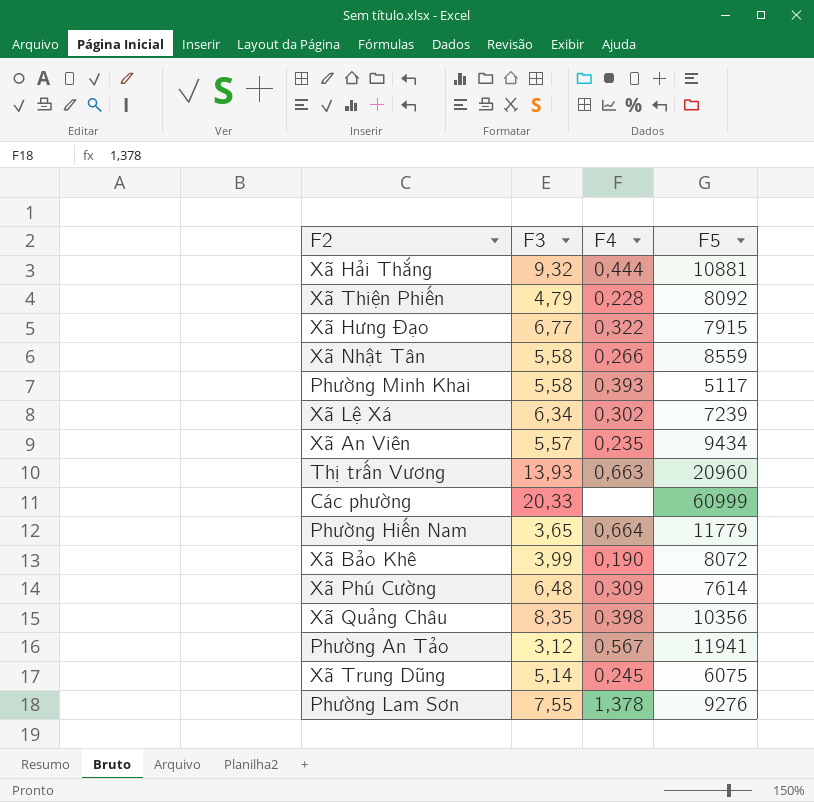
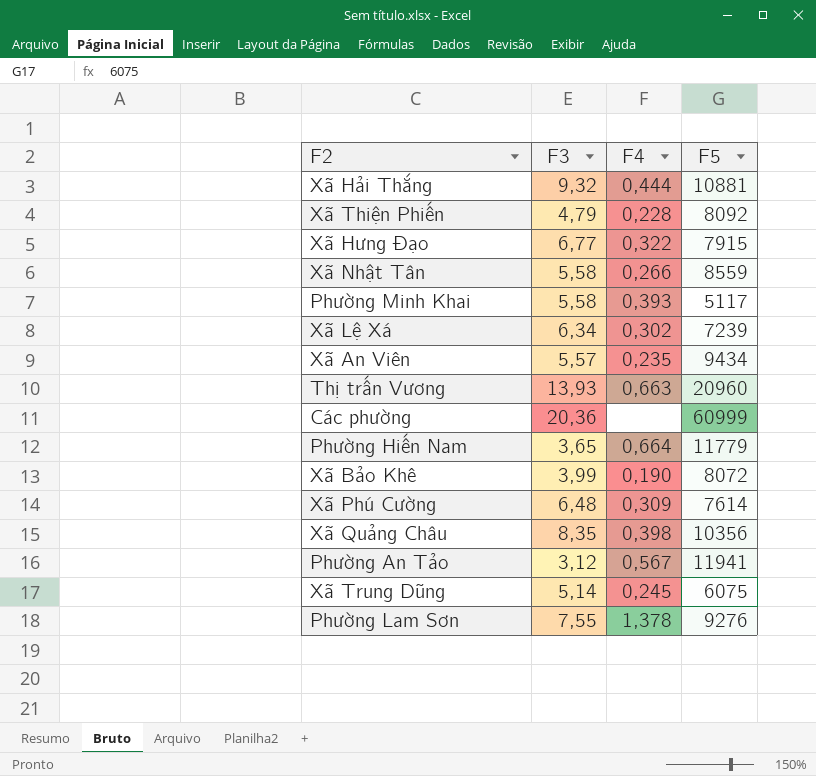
Các phường | F3: 20,33 -> 20,36

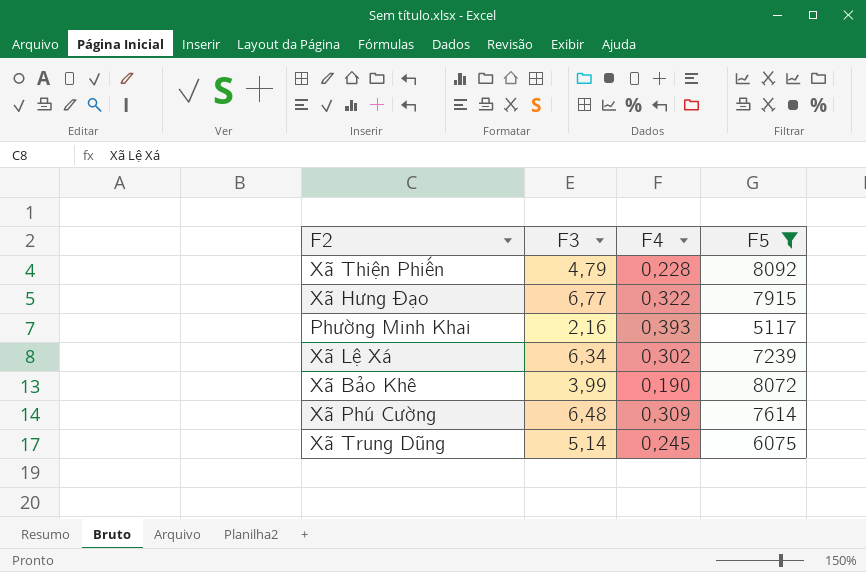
filter: none -> F5 <= 8092
Phường Minh Khai | F3: 5,58 -> 2,16

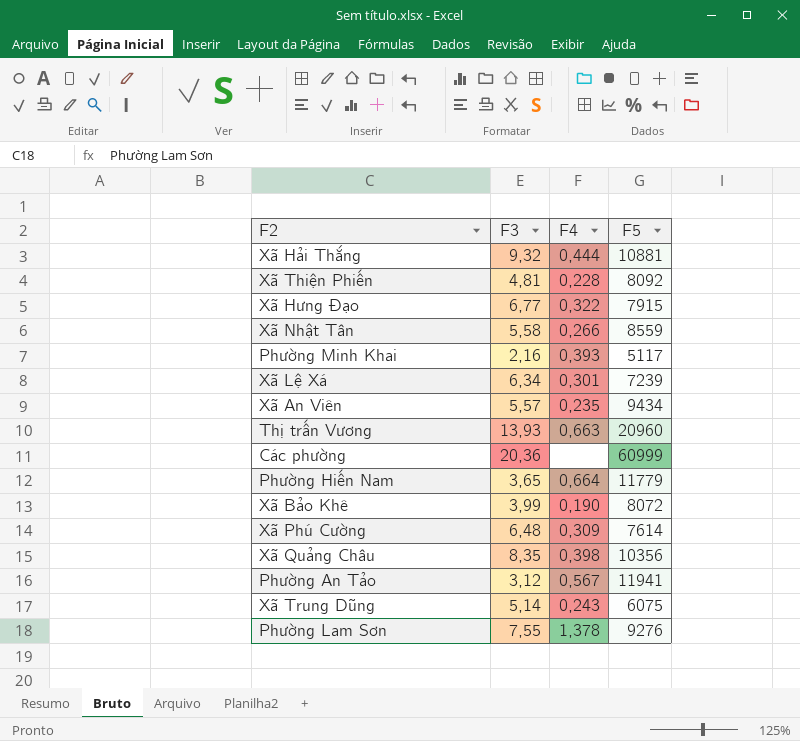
filter: F5 <= 8092 -> none
Xã Thiện Phiến | F3: 4,79 -> 4,81
Xã Lệ Xá | F4: 0,302 -> 0,301
Xã Trung Dũng | F4: 0,245 -> 0,243

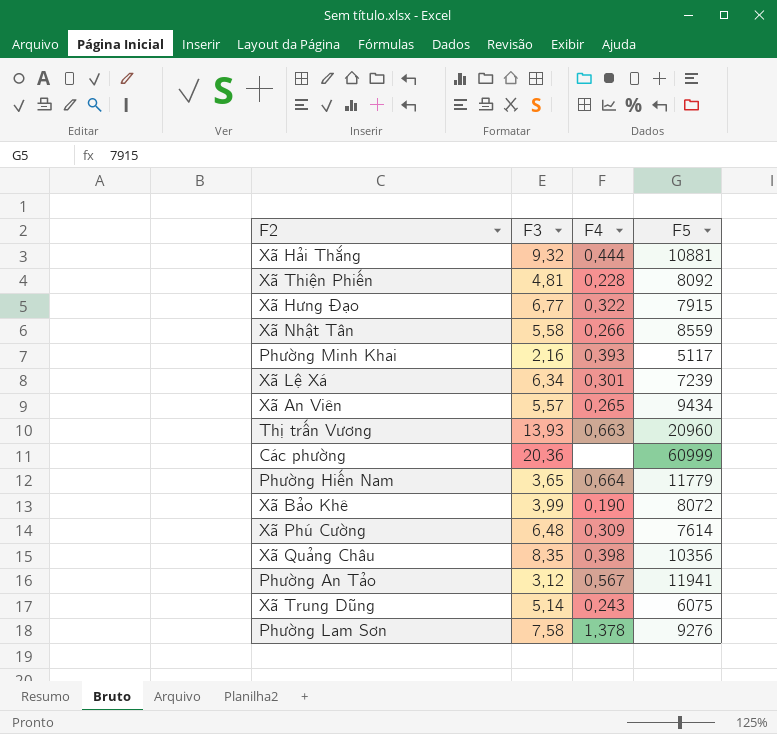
Xã An Viên | F4: 0,235 -> 0,265
Phường Lam Sơn | F3: 7,55 -> 7,58

